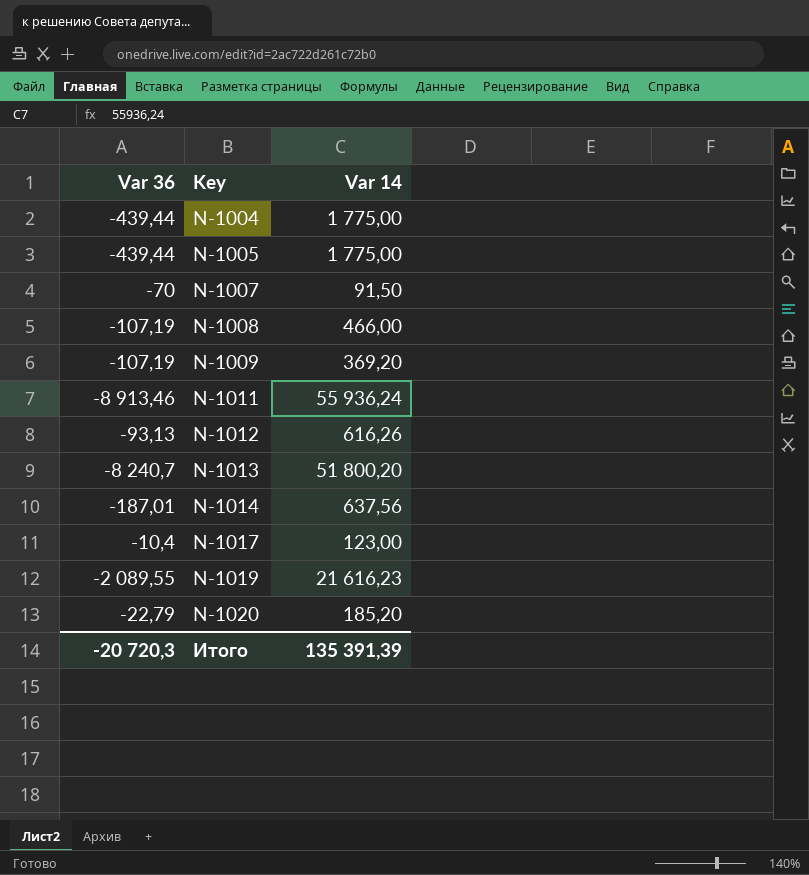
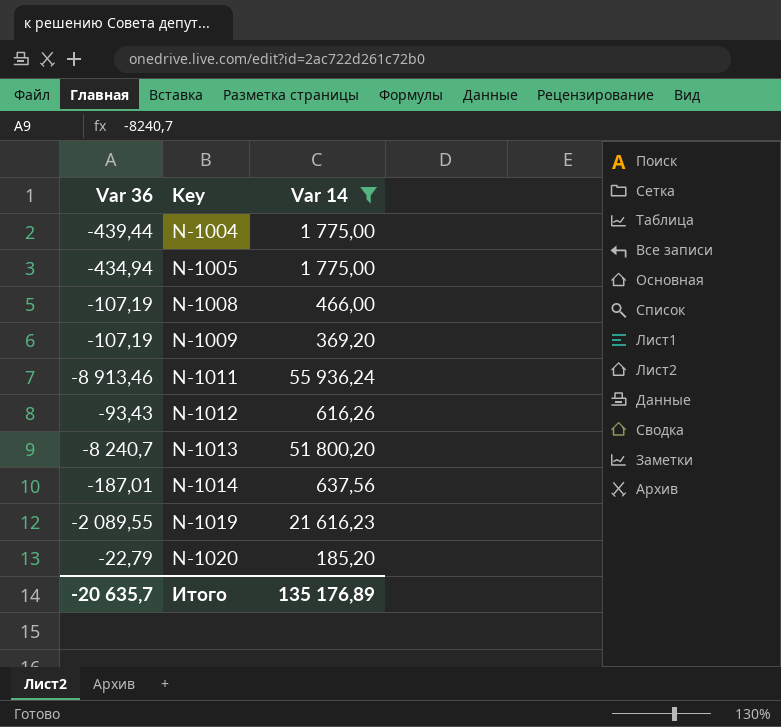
filter: none -> Var 14 >= 185,20
N-1005 | Var 36: -439,44 -> -434,94
N-1012 | Var 36: -93,13 -> -93,43
Итого | Var 36: -20 720,3 -> -20 635,7
Итого | Var 14: 135 391,39 -> 135 176,89

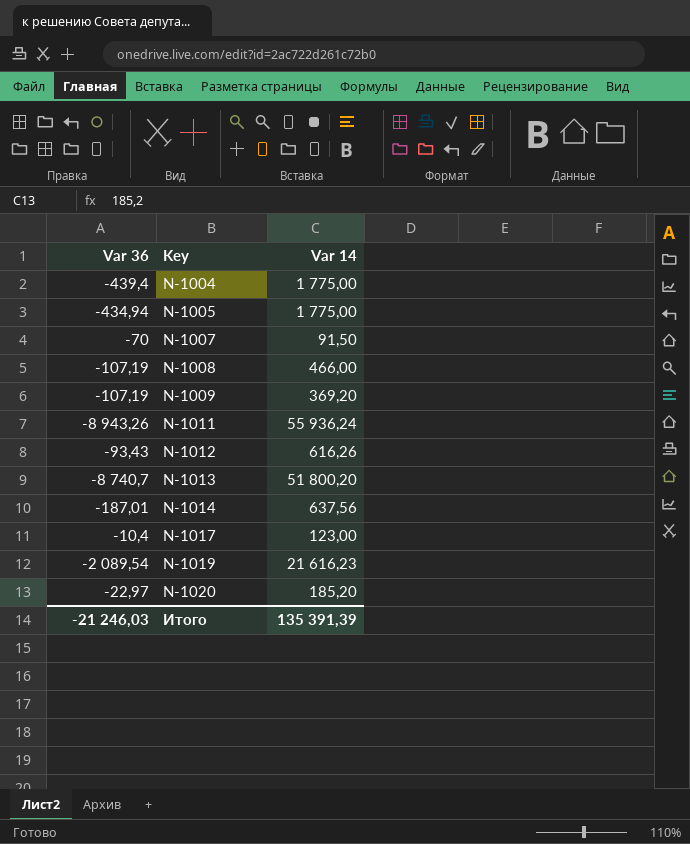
filter: Var 14 >= 185,20 -> none
N-1004 | Var 36: -439,44 -> -439,4
N-1011 | Var 36: -8 913,46 -> -8 943,26
N-1013 | Var 36: -8 240,7 -> -8 740,7
N-1019 | Var 36: -2 089,55 -> -2 089,54
N-1020 | Var 36: -22,79 -> -22,97
Итого | Var 36: -20 635,7 -> -21 246,03
Итого | Var 14: 135 176,89 -> 135 391,39

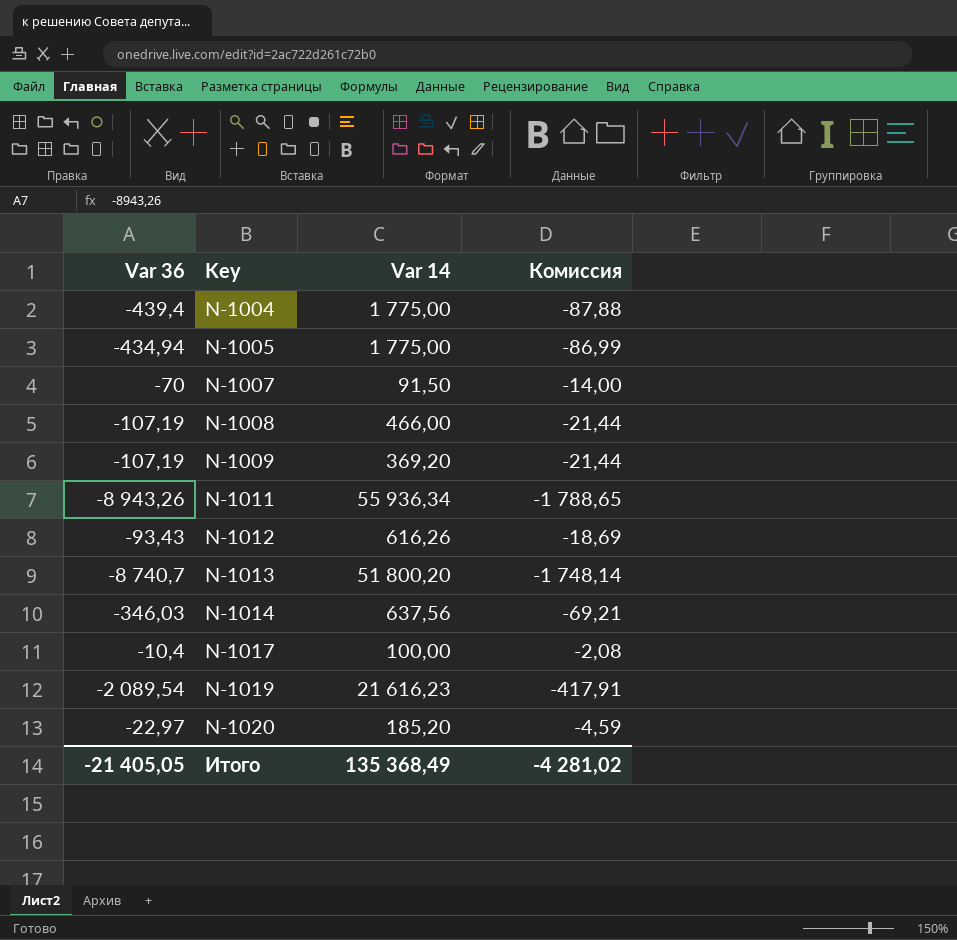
column Комиссия | formula: none -> [Var 36] * 0,2
N-1011 | Var 14: 55 936,24 -> 55 936,34
N-1014 | Var 36: -187,01 -> -346,03
N-1017 | Var 14: 123,00 -> 100,00
Итого | Var 36: -21 246,03 -> -21 405,05
Итого | Var 14: 135 391,39 -> 135 368,49

